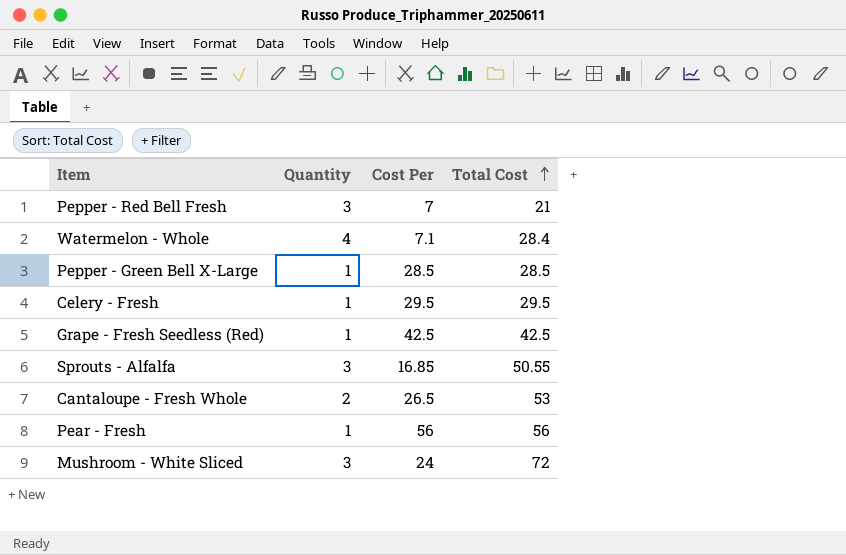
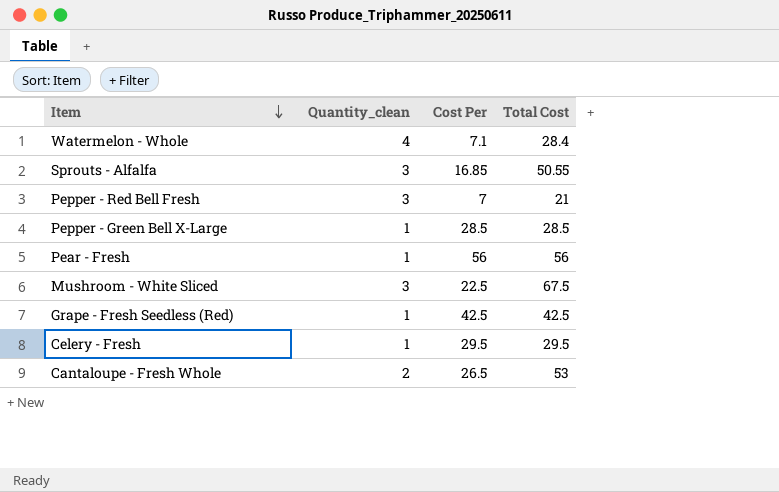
row order: Total Cost ascending -> Item descending
column name: Quantity -> Quantity_clean
Mushroom - White Sliced | Cost Per: 24 -> 22.5
Mushroom - White Sliced | Total Cost: 72 -> 67.5

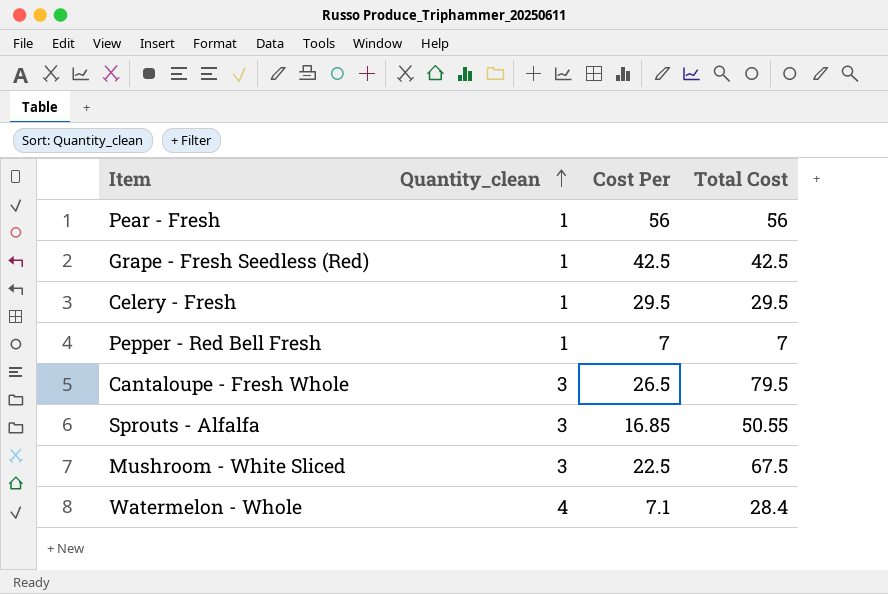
row order: Item descending -> Quantity_clean ascending
row Pepper - Green Bell X-Large: 1 | 28.5 | 28.5 -> none
Pepper - Red Bell Fresh | Quantity_clean: 3 -> 1
Pepper - Red Bell Fresh | Total Cost: 21 -> 7
Cantaloupe - Fresh Whole | Quantity_clean: 2 -> 3
Cantaloupe - Fresh Whole | Total Cost: 53 -> 79.5

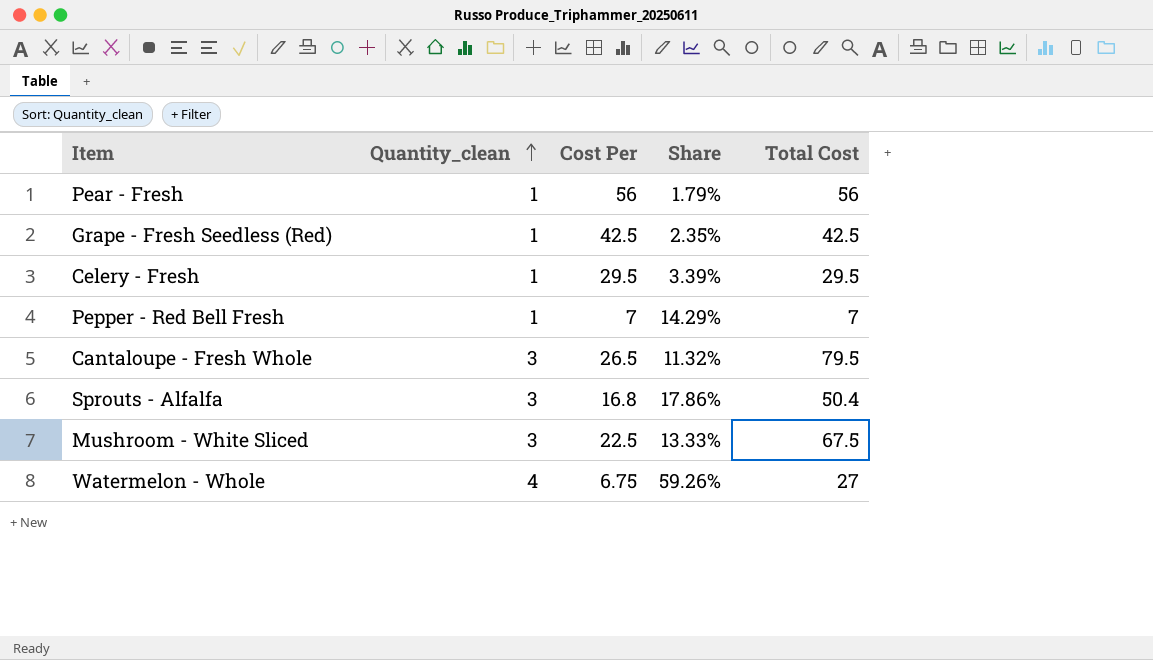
column Share | formula: none -> [Quantity_clean] / [Cost Per]
Sprouts - Alfalfa | Cost Per: 16.85 -> 16.8
Sprouts - Alfalfa | Total Cost: 50.55 -> 50.4
Watermelon - Whole | Cost Per: 7.1 -> 6.75
Watermelon - Whole | Total Cost: 28.4 -> 27

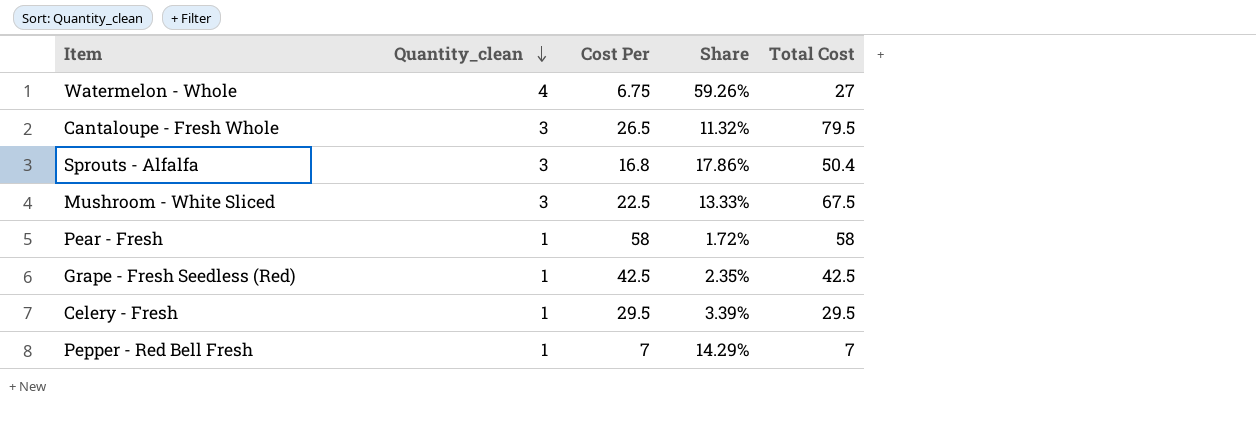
row order: Quantity_clean ascending -> Quantity_clean descending
Pear - Fresh | Cost Per: 56 -> 58
Pear - Fresh | Share: 1.79% -> 1.72%
Pear - Fresh | Total Cost: 56 -> 58

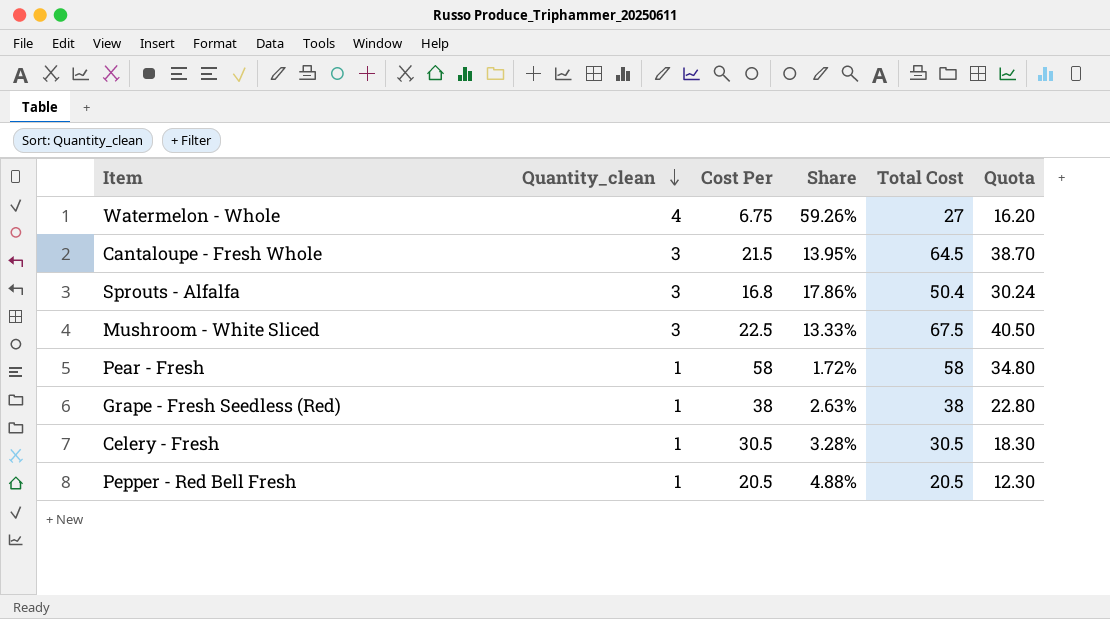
column Quota | formula: none -> [Total Cost] * 0.6
Cantaloupe - Fresh Whole | Cost Per: 26.5 -> 21.5
Cantaloupe - Fresh Whole | Share: 11.32% -> 13.95%
Cantaloupe - Fresh Whole | Total Cost: 79.5 -> 64.5
Grape - Fresh Seedless (Red) | Cost Per: 42.5 -> 38
Grape - Fresh Seedless (Red) | Share: 2.35% -> 2.63%
Grape - Fresh Seedless (Red) | Total Cost: 42.5 -> 38
Celery - Fresh | Cost Per: 29.5 -> 30.5
Celery - Fresh | Share: 3.39% -> 3.28%
Celery - Fresh | Total Cost: 29.5 -> 30.5
Pepper - Red Bell Fresh | Cost Per: 7 -> 20.5
Pepper - Red Bell Fresh | Share: 14.29% -> 4.88%
Pepper - Red Bell Fresh | Total Cost: 7 -> 20.5

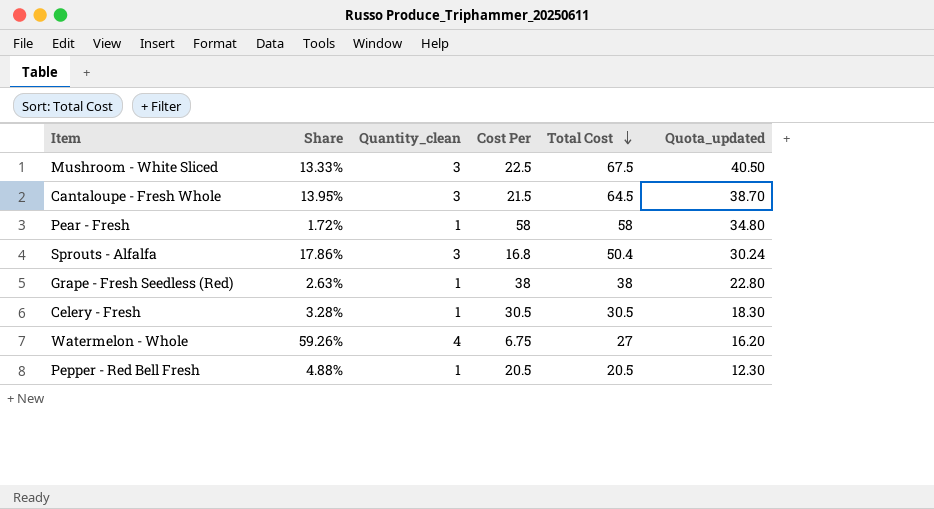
row order: Quantity_clean descending -> Total Cost descending
column Share | position: 4 -> 2
column name: Quota -> Quota_updated

